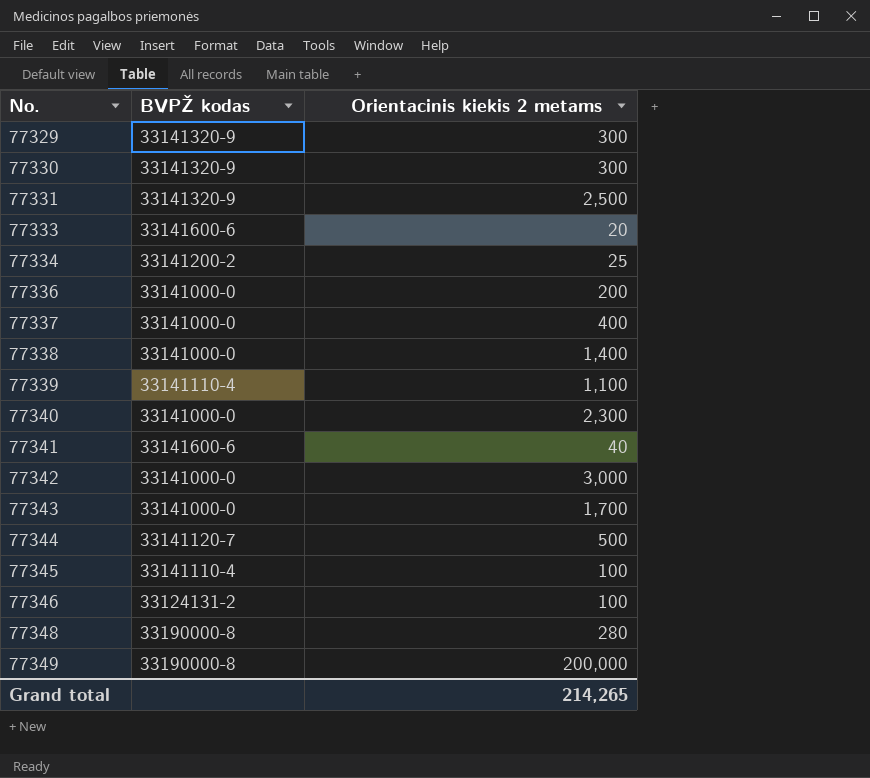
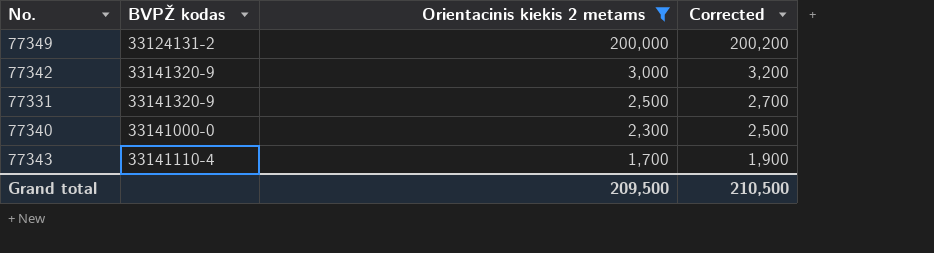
filter: none -> Orientacinis kiekis 2 metams >= 1,700
row order: No. ascending -> Orientacinis kiekis 2 metams descending
column Corrected | formula: none -> [Orientacinis kiekis 2 metams] + 200
77349 | BVPŽ kodas: 33190000-8 -> 33124131-2
77342 | BVPŽ kodas: 33141000-0 -> 33141320-9
77343 | BVPŽ kodas: 33141000-0 -> 33141110-4
Grand total | Orientacinis kiekis 2 metams: 214,265 -> 209,500

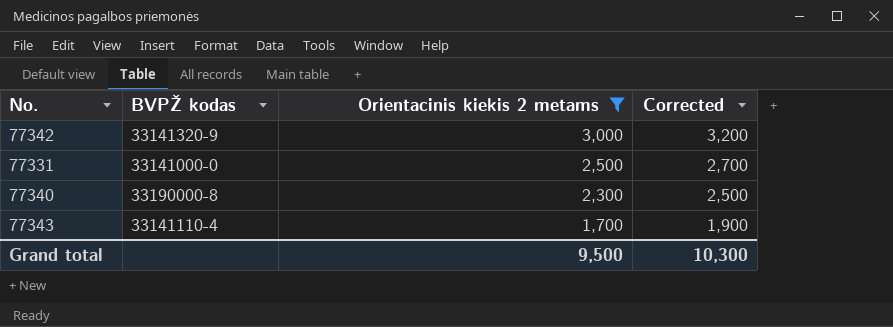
row 77349: 33124131-2 | 200,000 | 200,200 -> none
77331 | BVPŽ kodas: 33141320-9 -> 33141000-0
77340 | BVPŽ kodas: 33141000-0 -> 33190000-8
Grand total | Orientacinis kiekis 2 metams: 209,500 -> 9,500
Grand total | Corrected: 210,500 -> 10,300

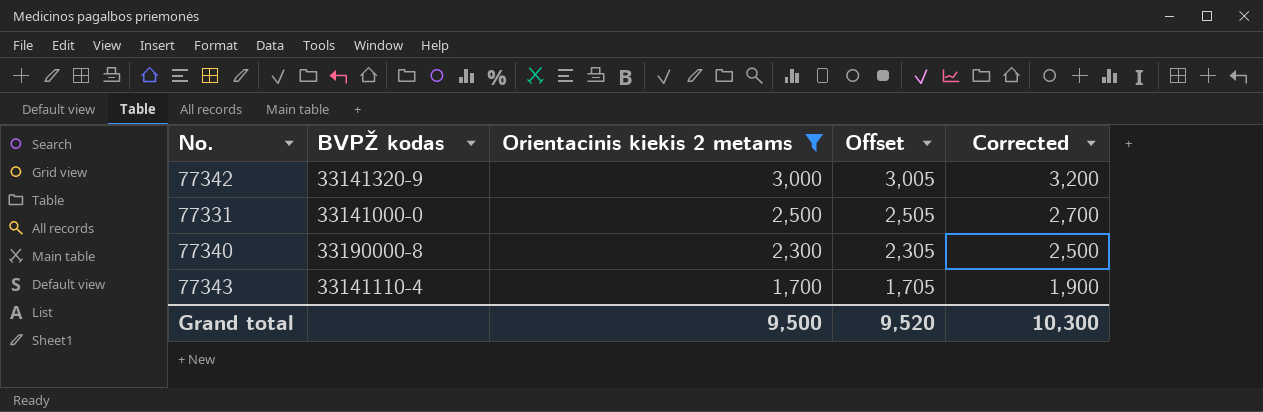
column Offset | formula: none -> [Orientacinis kiekis 2 metams] + 5

